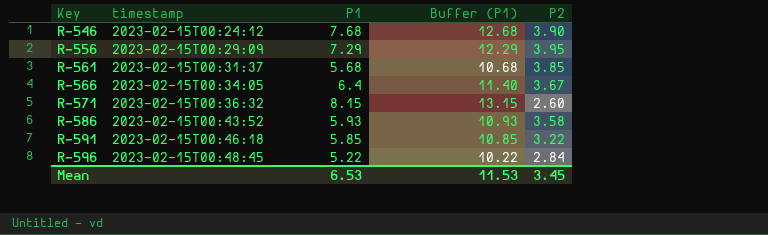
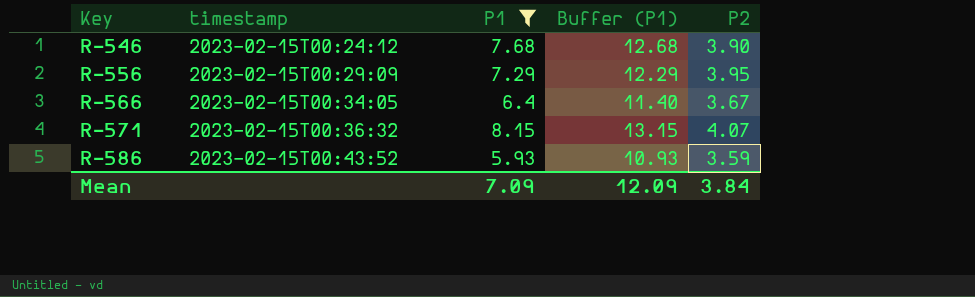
filter: none -> P1 >= 5.93
R-571 | P2: 2.60 -> 4.07
R-586 | P2: 3.58 -> 3.59
Mean | P1: 6.53 -> 7.09
Mean | Buffer (P1): 11.53 -> 12.09
Mean | P2: 3.45 -> 3.84

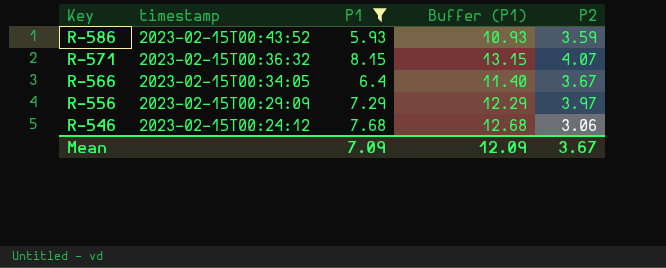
row order: Key ascending -> Key descending
R-556 | P2: 3.95 -> 3.97
R-546 | P2: 3.90 -> 3.06
Mean | P2: 3.84 -> 3.67

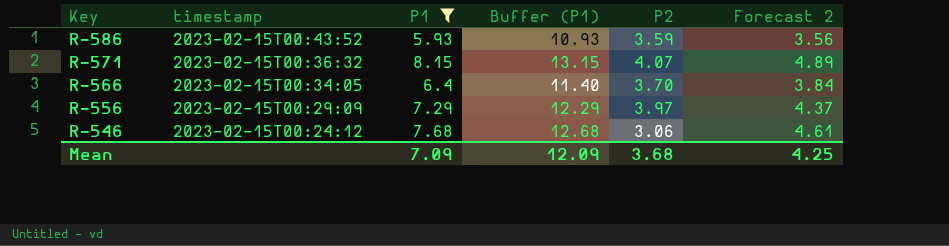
column Forecast 2 | formula: none -> [P1] * 0.6
R-566 | P2: 3.67 -> 3.70
Mean | P2: 3.67 -> 3.68

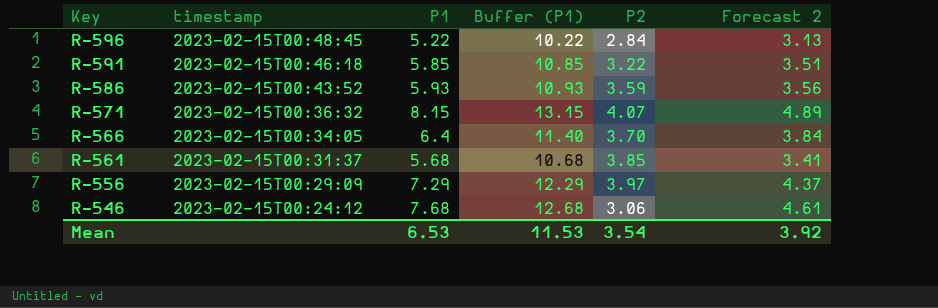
filter: P1 >= 5.93 -> none
Mean | P1: 7.09 -> 6.53
Mean | Buffer (P1): 12.09 -> 11.53
Mean | P2: 3.68 -> 3.54
Mean | Forecast 2: 4.25 -> 3.92

